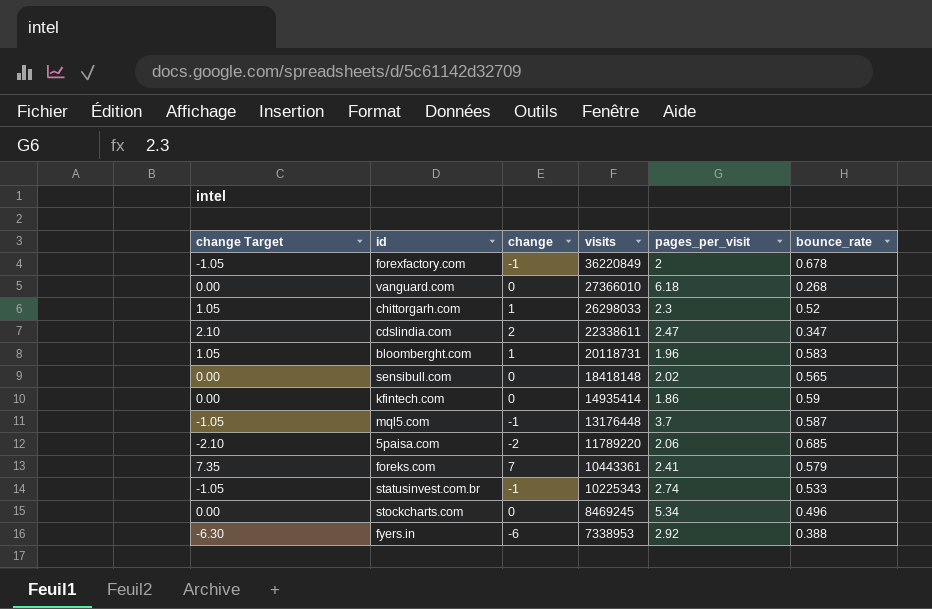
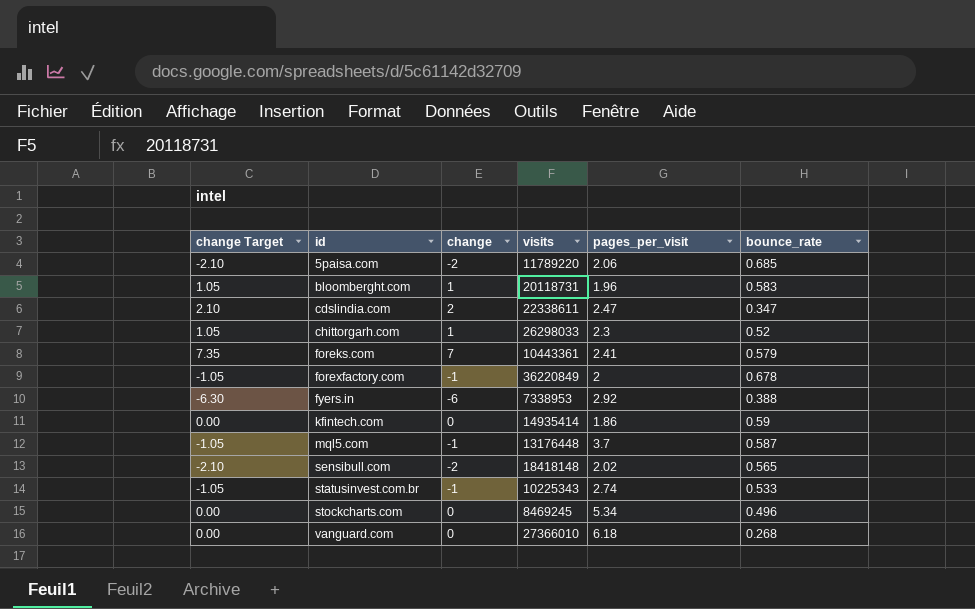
row order: visits descending -> id ascending
sensibull.com | change Target: 0.00 -> -2.10
sensibull.com | change: 0 -> -2

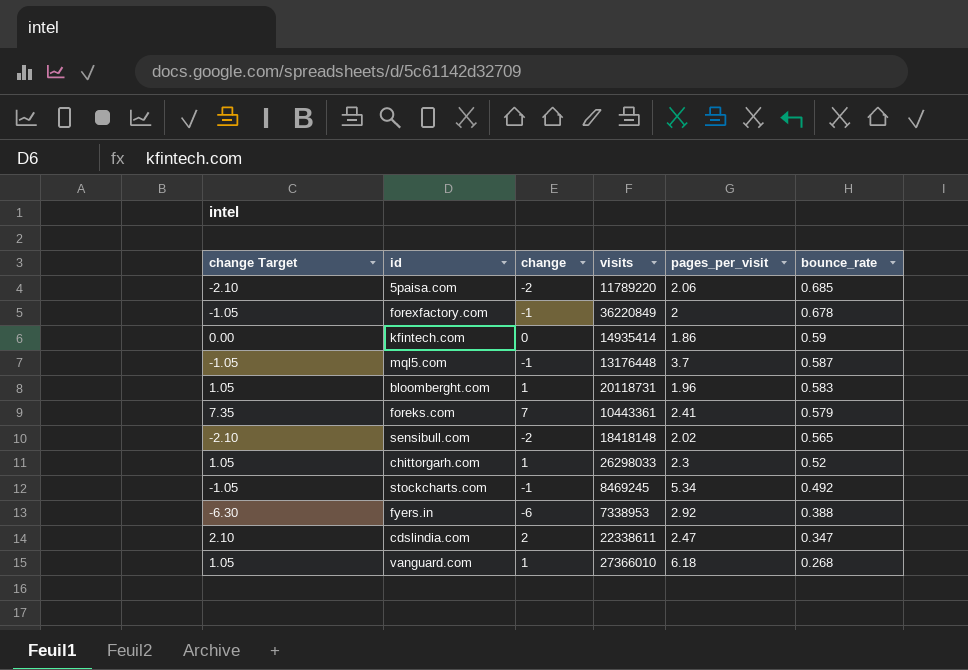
row order: id ascending -> bounce_rate descending
row statusinvest.com.br: -1.05 | -1 | 10225343 | 2.74 | 0.533 -> none
stockcharts.com | change Target: 0.00 -> -1.05
stockcharts.com | change: 0 -> -1
stockcharts.com | bounce_rate: 0.496 -> 0.492
vanguard.com | change Target: 0.00 -> 1.05
vanguard.com | change: 0 -> 1

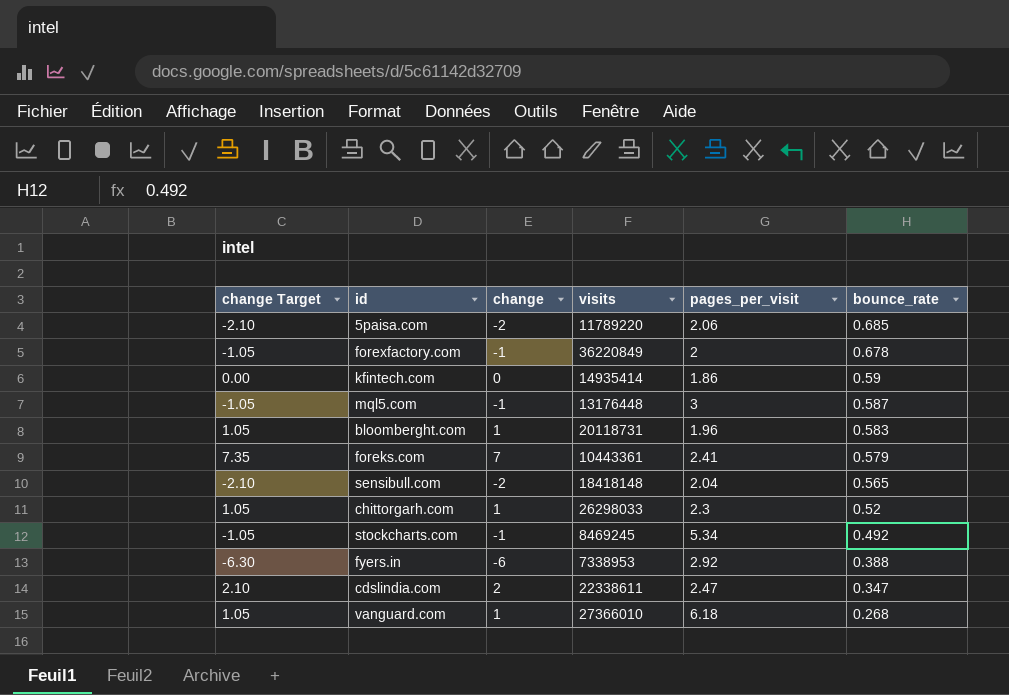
mql5.com | pages_per_visit: 3.7 -> 3
sensibull.com | pages_per_visit: 2.02 -> 2.04

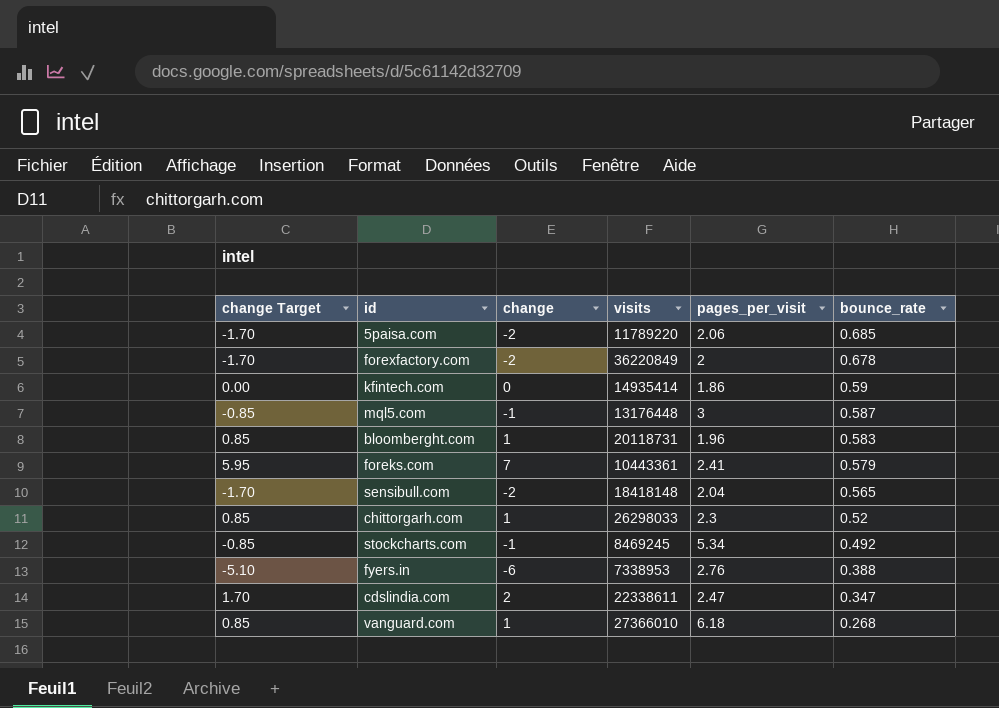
column change Target | formula: [change] * 1.05 -> [change] * 0.85
forexfactory.com | change: -1 -> -2
fyers.in | pages_per_visit: 2.92 -> 2.76

